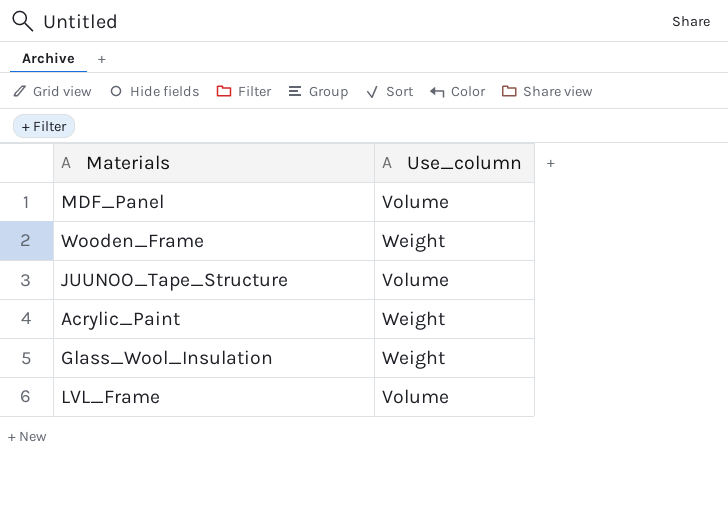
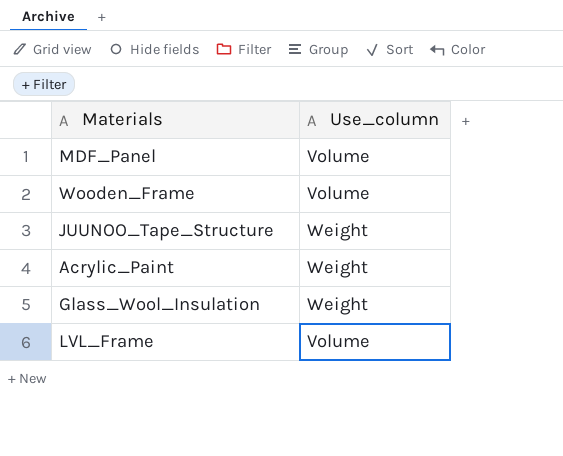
Wooden_Frame | Use_column: Weight -> Volume
JUUNOO_Tape_Structure | Use_column: Volume -> Weight

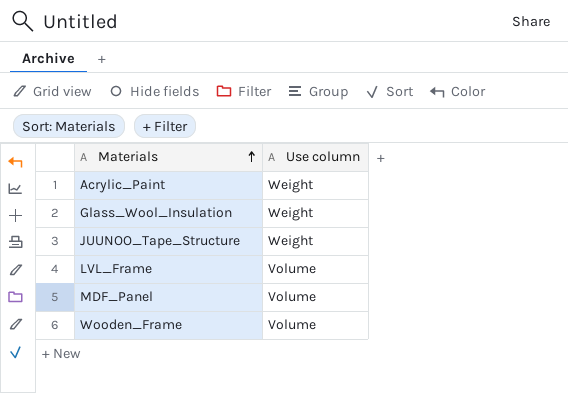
row order: none -> Materials ascending
column name: Use_column -> Use column

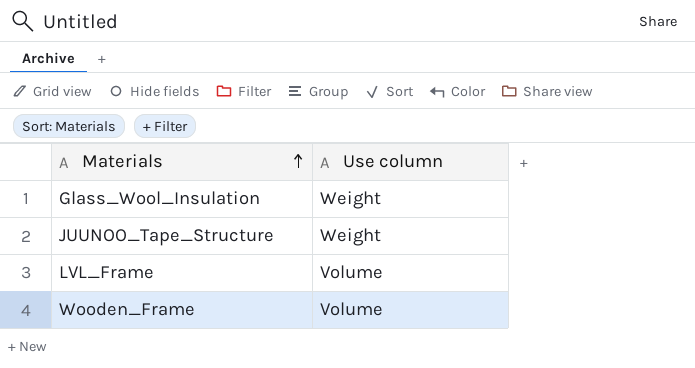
row Acrylic_Paint: Weight -> none
row MDF_Panel: Volume -> none

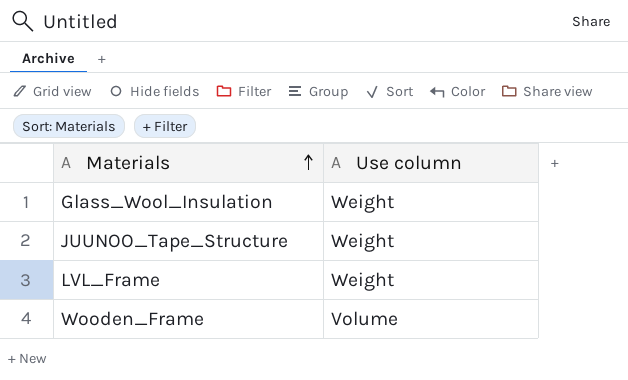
LVL_Frame | Use column: Volume -> Weight

